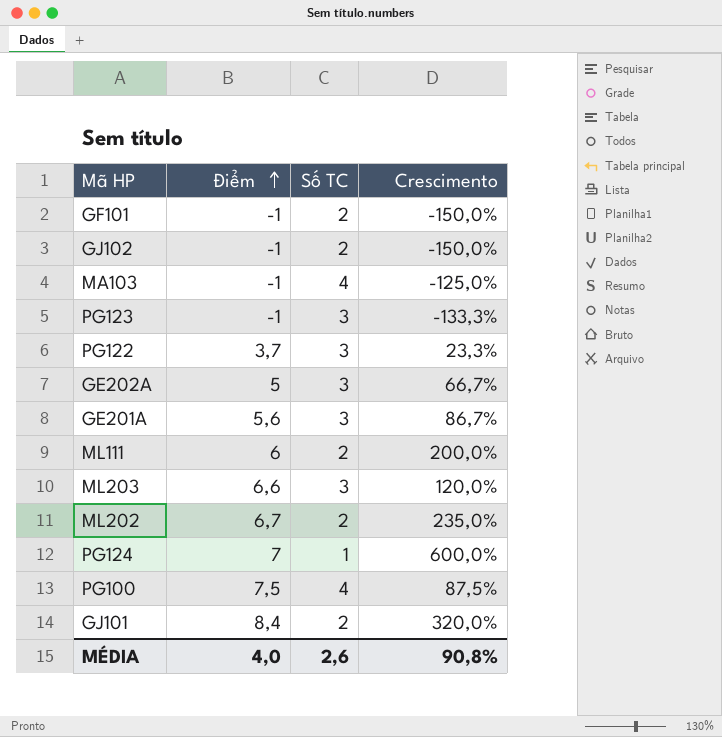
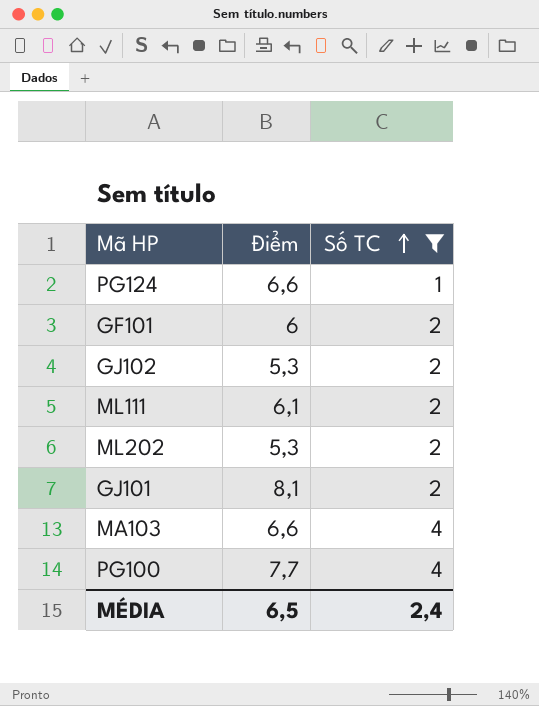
filter: none -> Số TC != 3
row order: Điểm ascending -> Số TC ascending
column Crescimento | formula: ([Điểm] - [Số TC]) / [Số TC] -> none
PG124 | Điểm: 7 -> 6,6
GF101 | Điểm: -1 -> 6
GJ102 | Điểm: -1 -> 5,3
ML111 | Điểm: 6 -> 6,1
ML202 | Điểm: 6,7 -> 5,3
GJ101 | Điểm: 8,4 -> 8,1
MA103 | Điểm: -1 -> 6,6
PG100 | Điểm: 7,5 -> 7,7
MÉDIA | Điểm: 4,0 -> 6,5
MÉDIA | Số TC: 2,6 -> 2,4

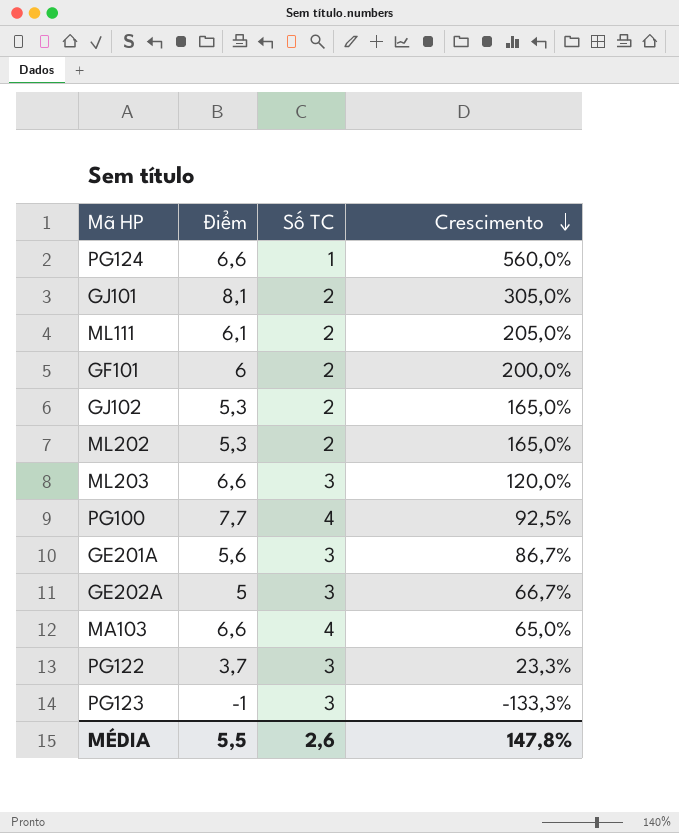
filter: Số TC != 3 -> none
row order: Số TC ascending -> Crescimento descending
column Crescimento | formula: none -> ([Điểm] - [Số TC]) / [Số TC]
MÉDIA | Điểm: 6,5 -> 5,5
MÉDIA | Số TC: 2,4 -> 2,6

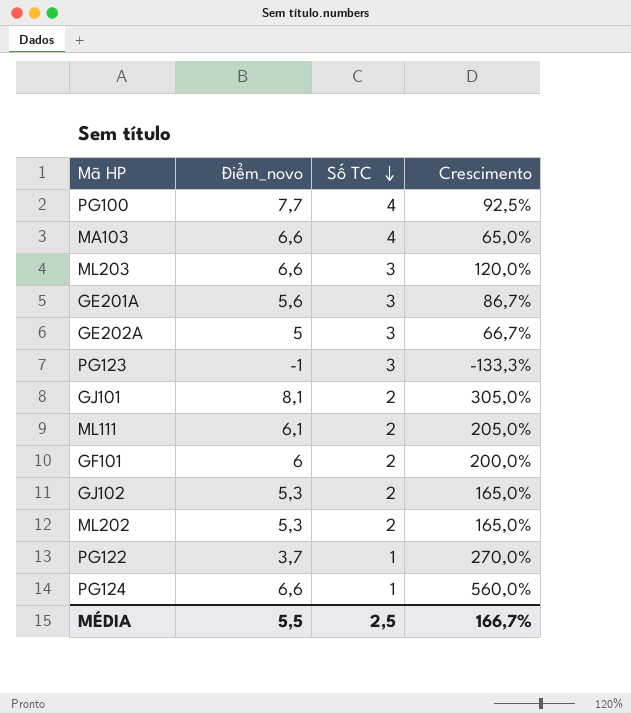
row order: Crescimento descending -> Số TC descending
column name: Điểm -> Điểm_novo
PG122 | Số TC: 3 -> 1
PG122 | Crescimento: 23,3% -> 270,0%
MÉDIA | Số TC: 2,6 -> 2,5
MÉDIA | Crescimento: 147,8% -> 166,7%

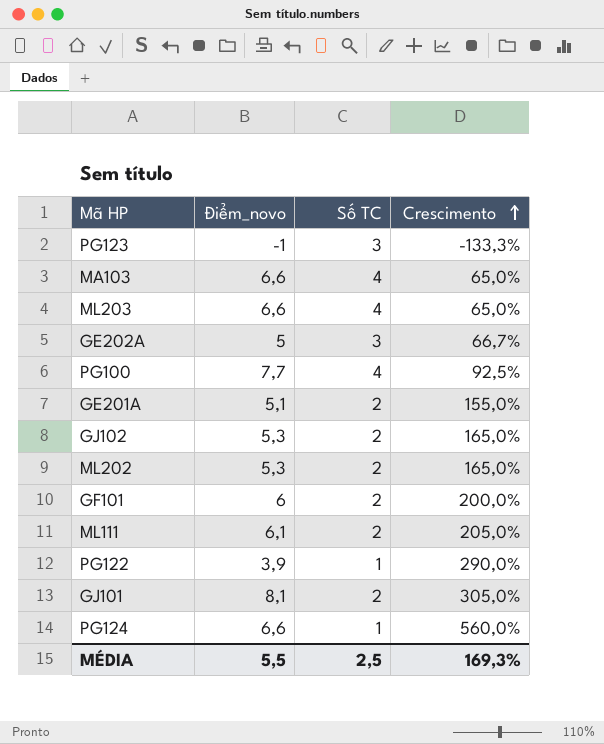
row order: Số TC descending -> Crescimento ascending
ML203 | Số TC: 3 -> 4
ML203 | Crescimento: 120,0% -> 65,0%
GE201A | Điểm_novo: 5,6 -> 5,1
GE201A | Số TC: 3 -> 2
GE201A | Crescimento: 86,7% -> 155,0%
PG122 | Điểm_novo: 3,7 -> 3,9
PG122 | Crescimento: 270,0% -> 290,0%
MÉDIA | Crescimento: 166,7% -> 169,3%

